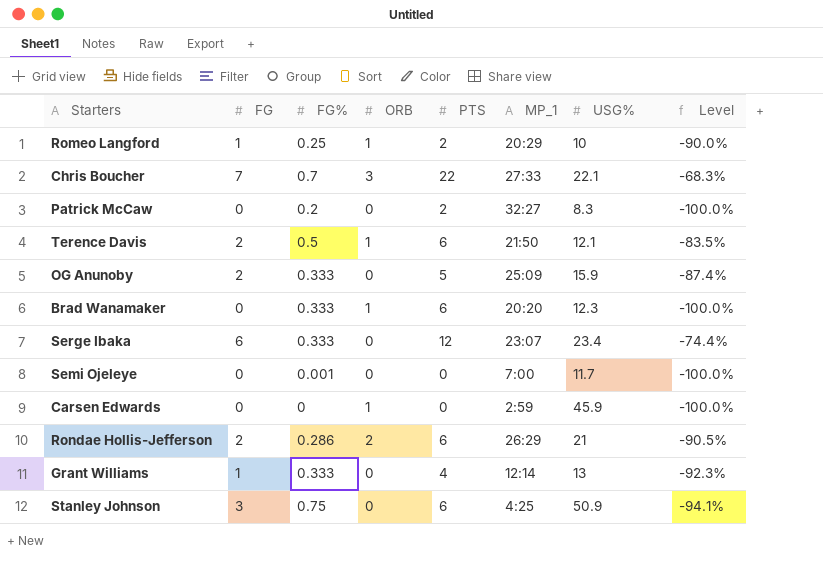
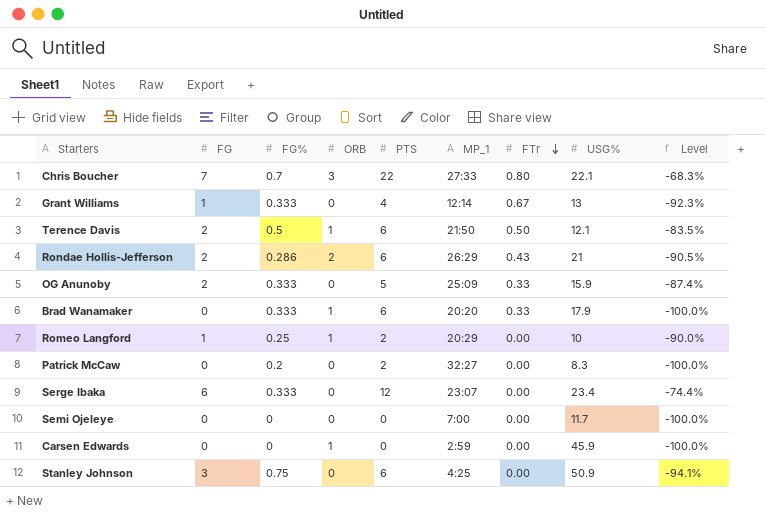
row order: none -> FTr descending
column FTr | position: none -> 7
Brad Wanamaker | USG%: 12.3 -> 17.9
Semi Ojeleye | FG%: 0.001 -> 0

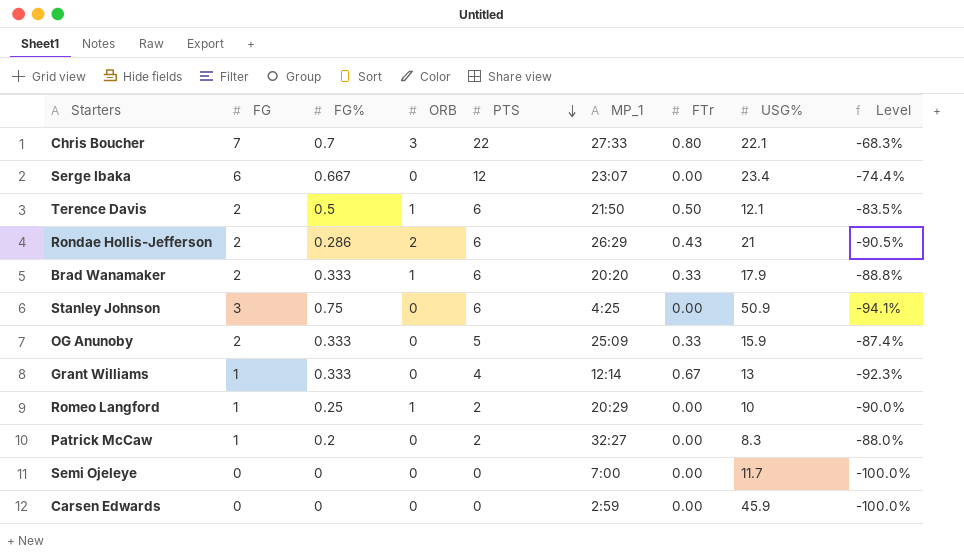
row order: FTr descending -> PTS descending
Serge Ibaka | FG%: 0.333 -> 0.667
Brad Wanamaker | FG: 0 -> 2
Brad Wanamaker | Level: -100.0% -> -88.8%
Patrick McCaw | FG: 0 -> 1
Patrick McCaw | Level: -100.0% -> -88.0%
Carsen Edwards | ORB: 1 -> 0

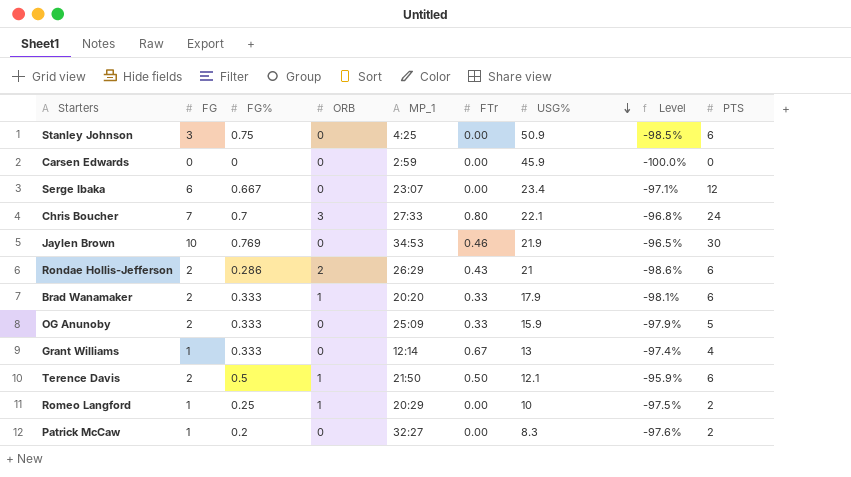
row order: PTS descending -> USG% descending
column Level | formula: ([FG] - [USG%]) / [USG%] -> ([FG%] - [USG%]) / [USG%]
column PTS | position: 5 -> 9
row Semi Ojeleye: 0 | 0 | 0 | 0 | 7:00 | 0.00 | 11.7 | -100.0% -> none
Chris Boucher | PTS: 22 -> 24
row Jaylen Brown: none -> 10 | 0.769 | 0 | 34:53 | 0.46 | 21.9 | -96.5% | 30

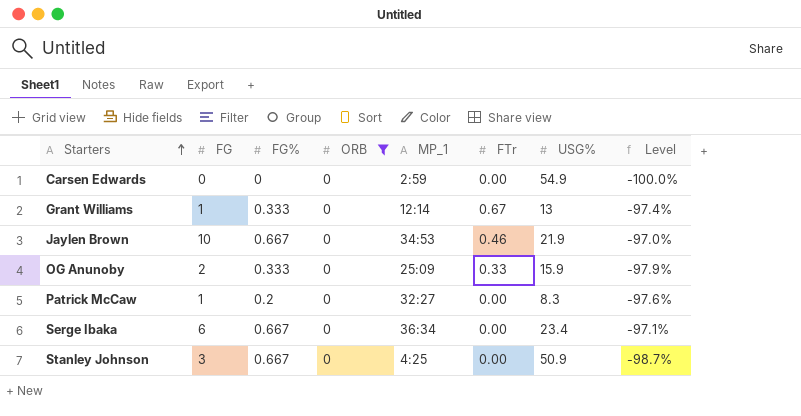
filter: none -> ORB = 0
row order: USG% descending -> Starters ascending
column PTS | position: 9 -> none
Carsen Edwards | USG%: 45.9 -> 54.9
Jaylen Brown | FG%: 0.769 -> 0.667
Jaylen Brown | Level: -96.5% -> -97.0%
Serge Ibaka | MP_1: 23:07 -> 36:34
Stanley Johnson | FG%: 0.75 -> 0.667
Stanley Johnson | Level: -98.5% -> -98.7%

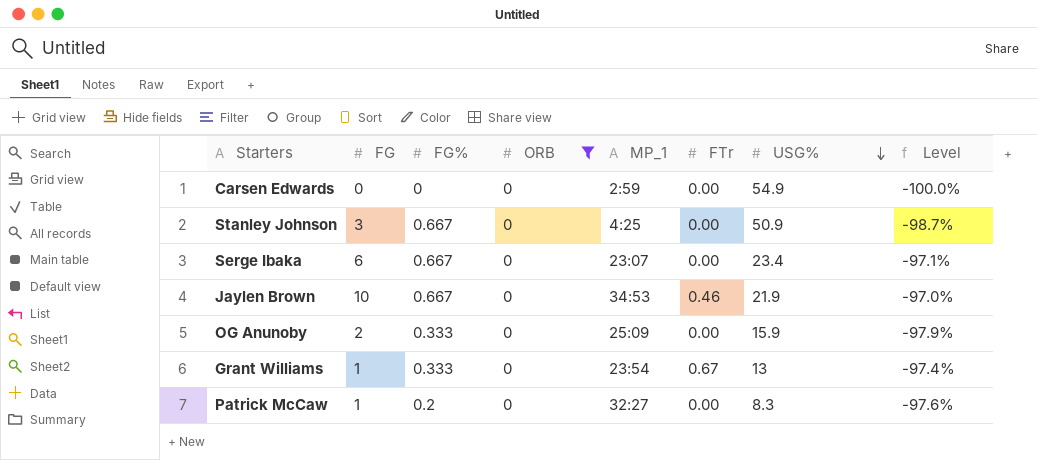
row order: Starters ascending -> USG% descending
Serge Ibaka | MP_1: 36:34 -> 23:07
OG Anunoby | FTr: 0.33 -> 0.00
Grant Williams | MP_1: 12:14 -> 23:54

